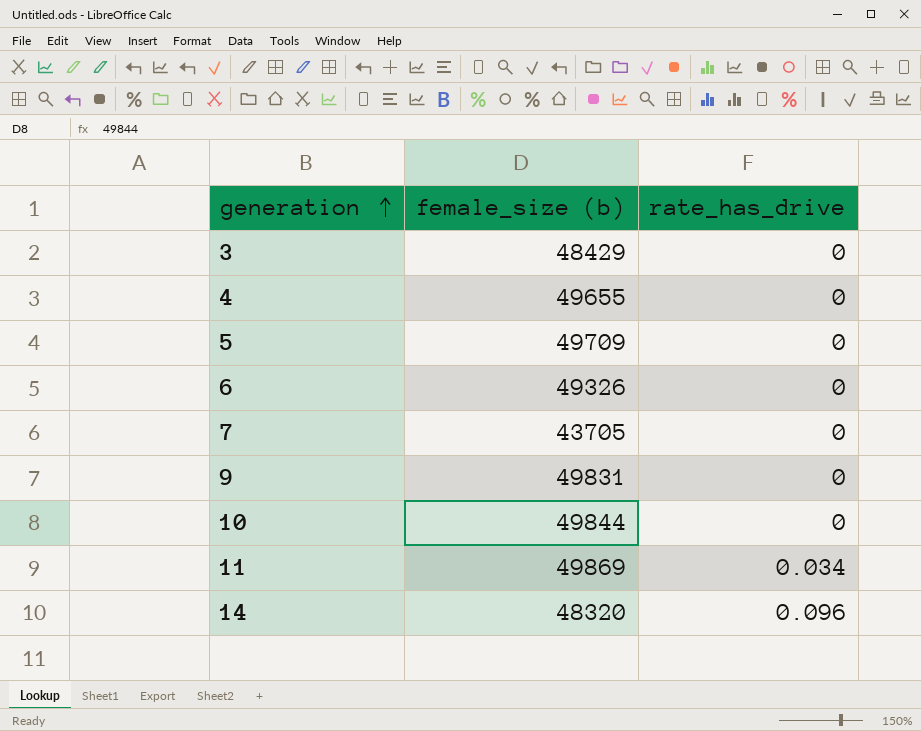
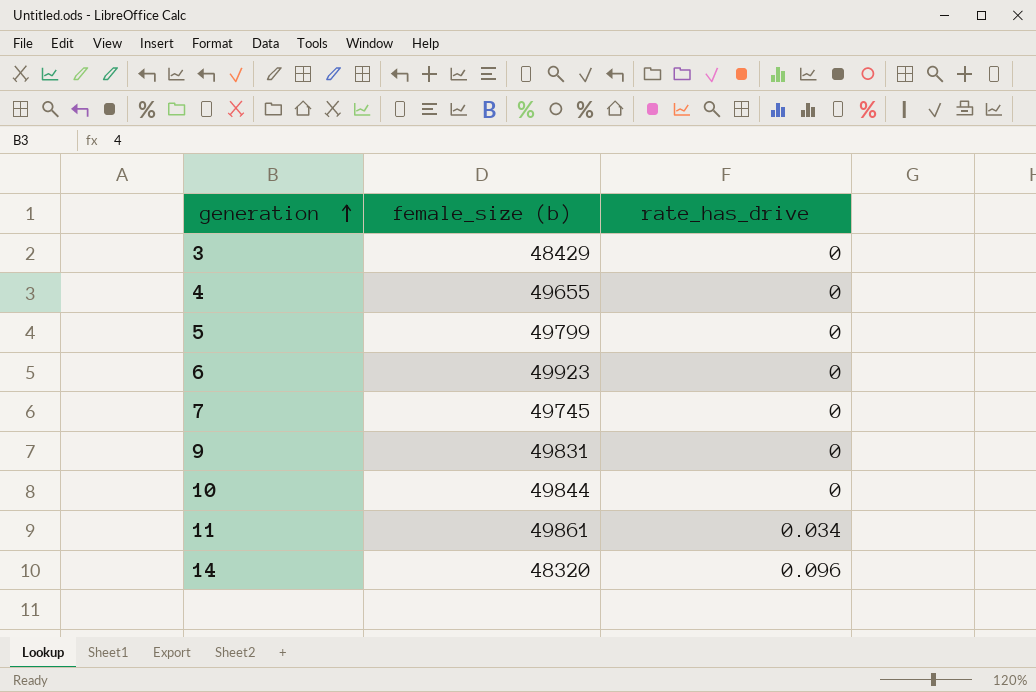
5 | female_size (b): 49709 -> 49799
6 | female_size (b): 49326 -> 49923
7 | female_size (b): 43705 -> 49745
11 | female_size (b): 49869 -> 49861

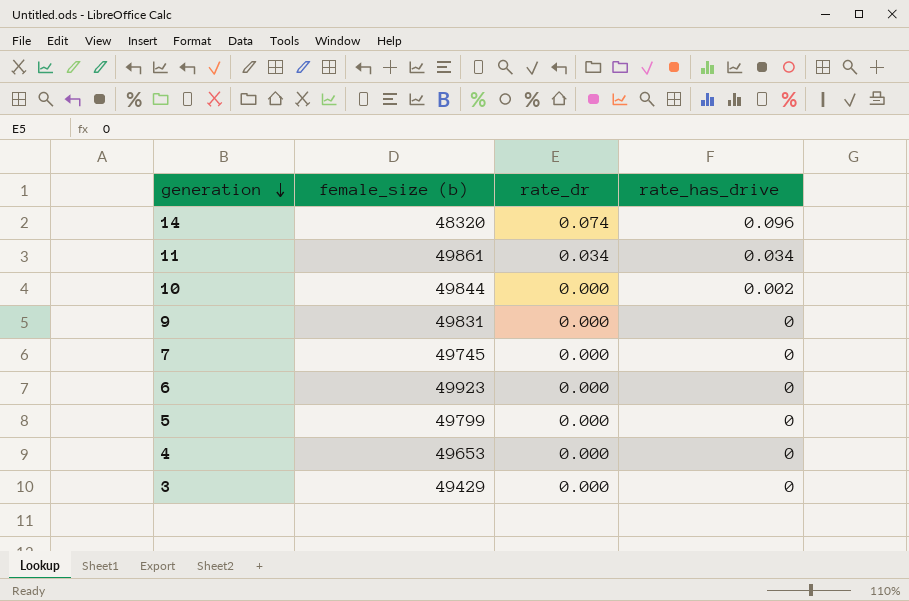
row order: generation ascending -> generation descending
column rate_dr | position: none -> 3
10 | rate_has_drive: 0 -> 0.002
4 | female_size (b): 49655 -> 49653
3 | female_size (b): 48429 -> 49429

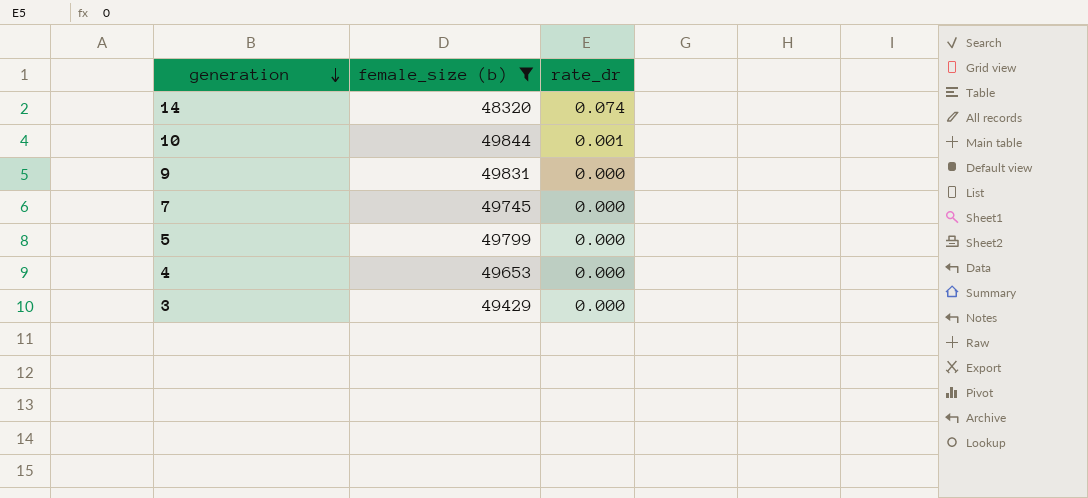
filter: none -> female_size (b) <= 49844
column rate_has_drive | position: 4 -> none
10 | rate_dr: 0.000 -> 0.001

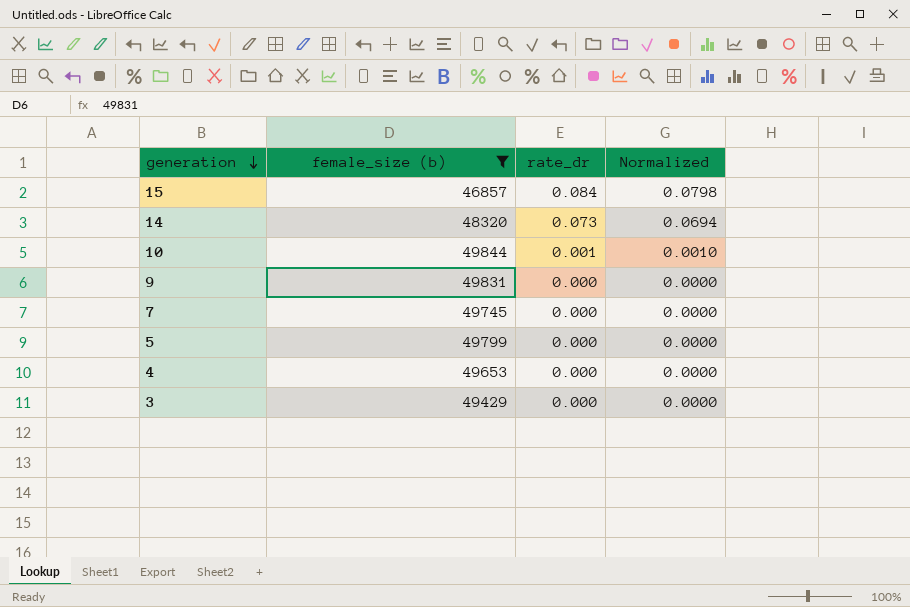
column Normalized | formula: none -> [rate_dr] * 0.95
row 15: none -> 46857 | 0.084 | 0.0798
14 | rate_dr: 0.074 -> 0.073

